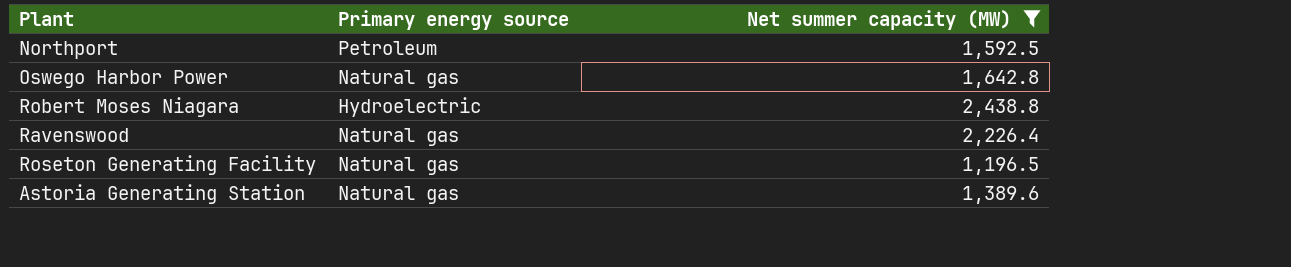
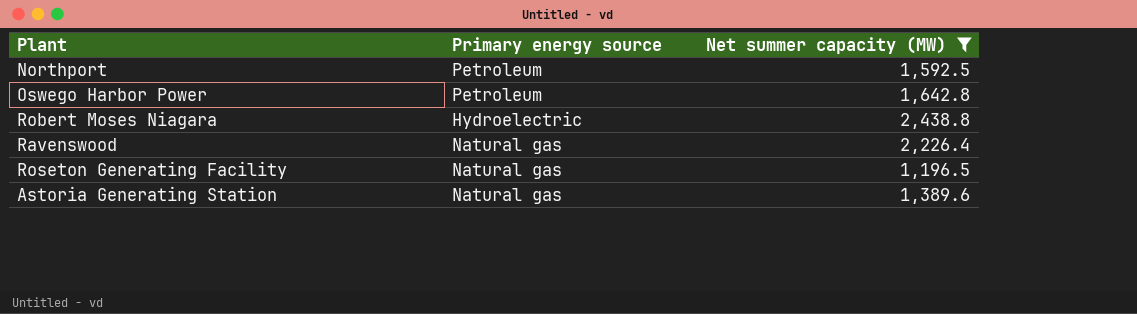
Oswego Harbor Power | Primary energy source: Natural gas -> Petroleum

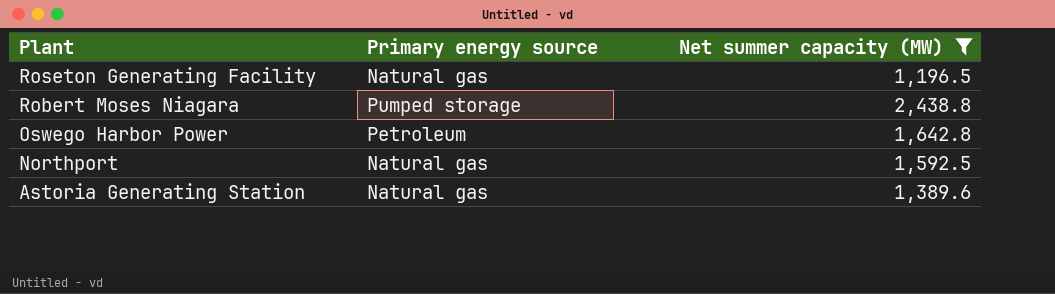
row order: none -> Plant descending
row Ravenswood: Natural gas | 2,226.4 -> none
Robert Moses Niagara | Primary energy source: Hydroelectric -> Pumped storage
Northport | Primary energy source: Petroleum -> Natural gas

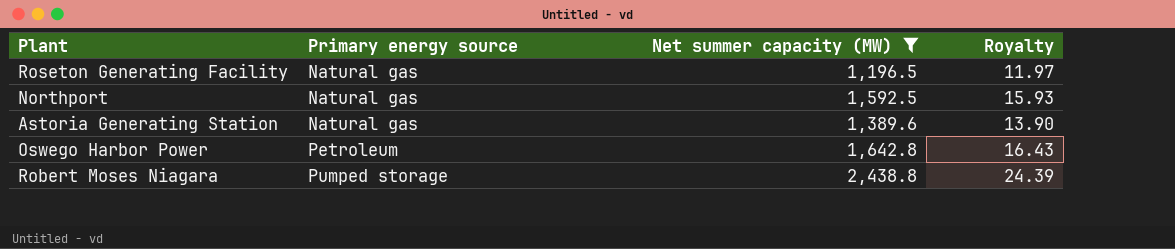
row order: Plant descending -> Primary energy source ascending
column Royalty | formula: none -> [Net summer capacity (MW)] * 0.01

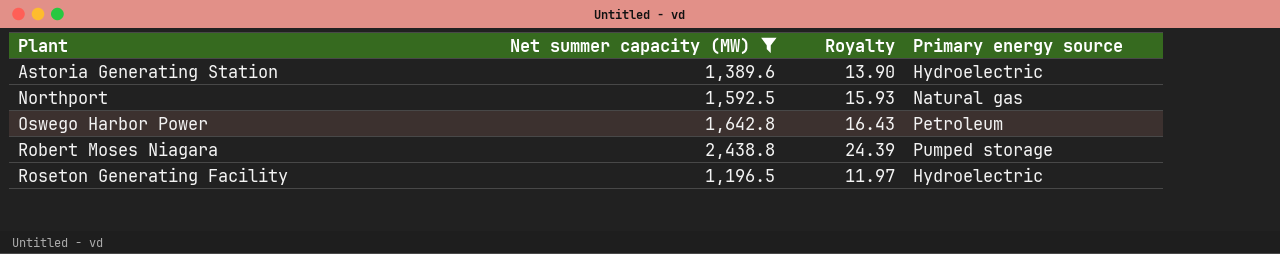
row order: Primary energy source ascending -> Plant ascending
column Primary energy source | position: 2 -> 4
Astoria Generating Station | Primary energy source: Natural gas -> Hydroelectric
Roseton Generating Facility | Primary energy source: Natural gas -> Hydroelectric

